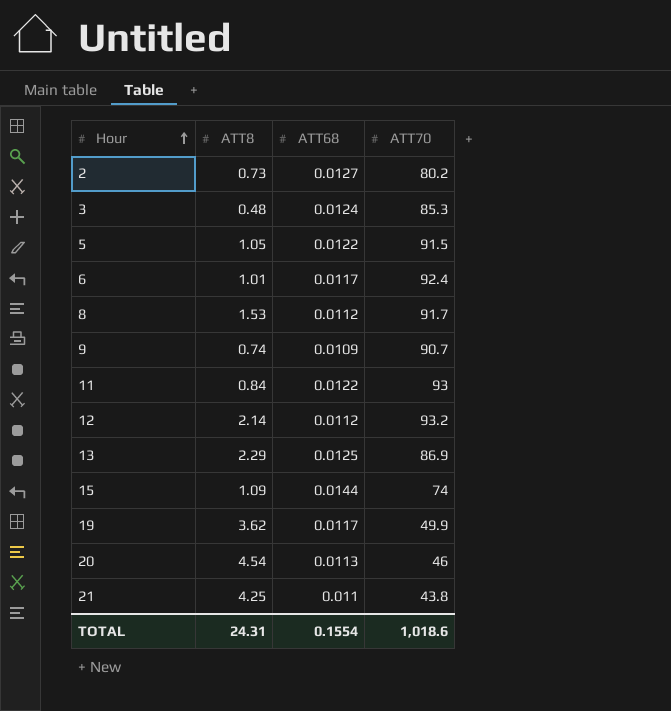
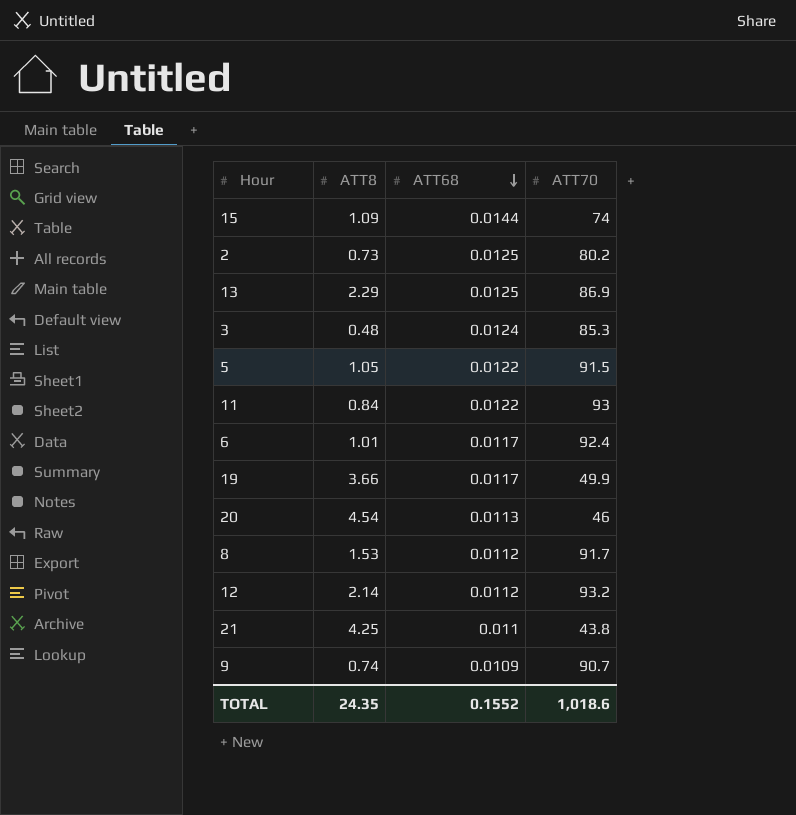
row order: Hour ascending -> ATT68 descending
2 | ATT68: 0.0127 -> 0.0125
19 | ATT8: 3.62 -> 3.66
TOTAL | ATT8: 24.31 -> 24.35
TOTAL | ATT68: 0.1554 -> 0.1552

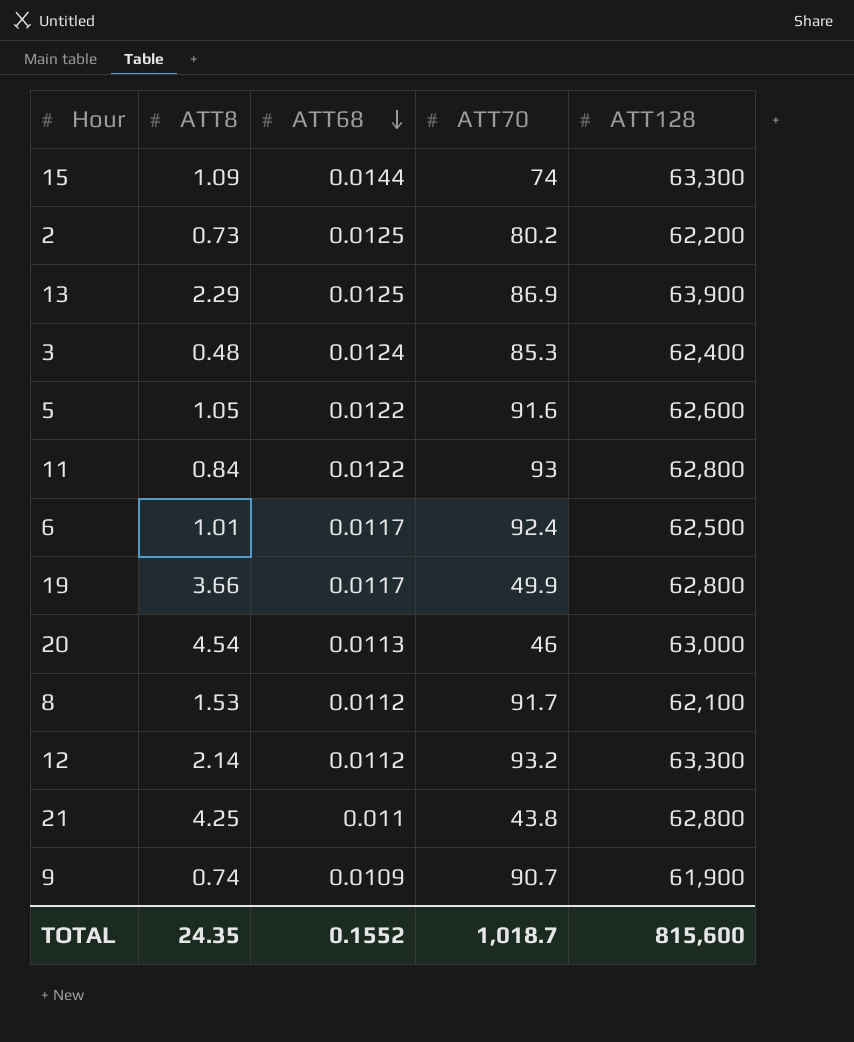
column ATT128 | position: none -> 5
5 | ATT70: 91.5 -> 91.6
TOTAL | ATT70: 1,018.6 -> 1,018.7

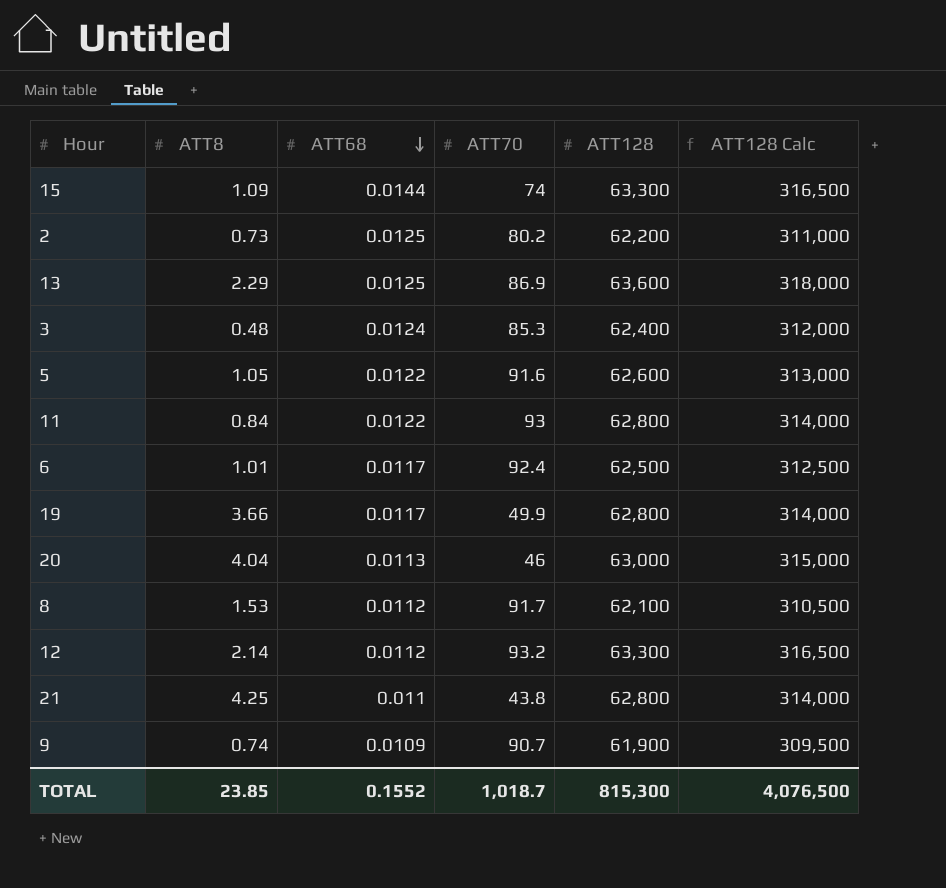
column ATT128 Calc | formula: none -> [ATT128] * 5
13 | ATT128: 63,900 -> 63,600
20 | ATT8: 4.54 -> 4.04
TOTAL | ATT8: 24.35 -> 23.85
TOTAL | ATT128: 815,600 -> 815,300

